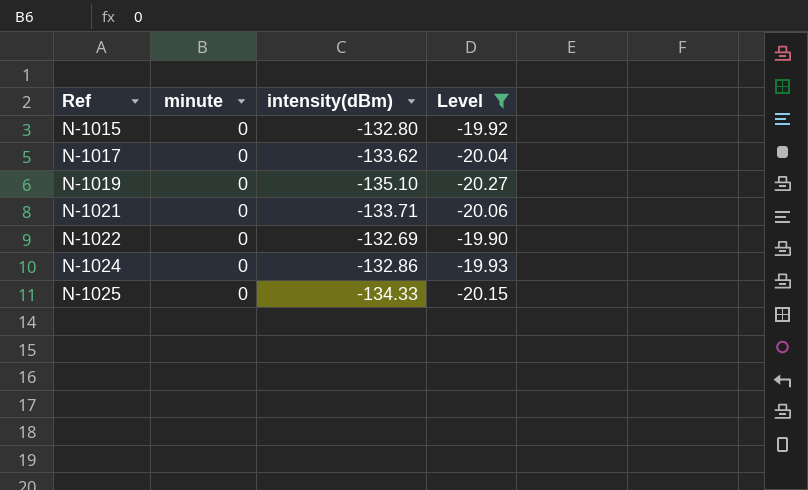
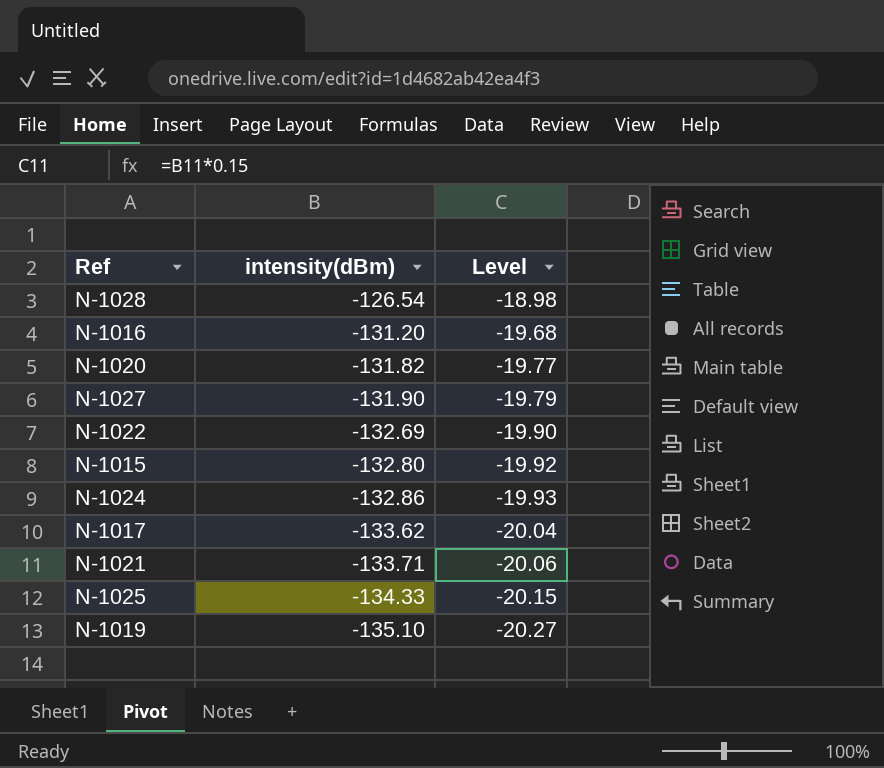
filter: Level <= -19.90 -> none
row order: Ref ascending -> intensity(dBm) descending
column minute | position: 2 -> none

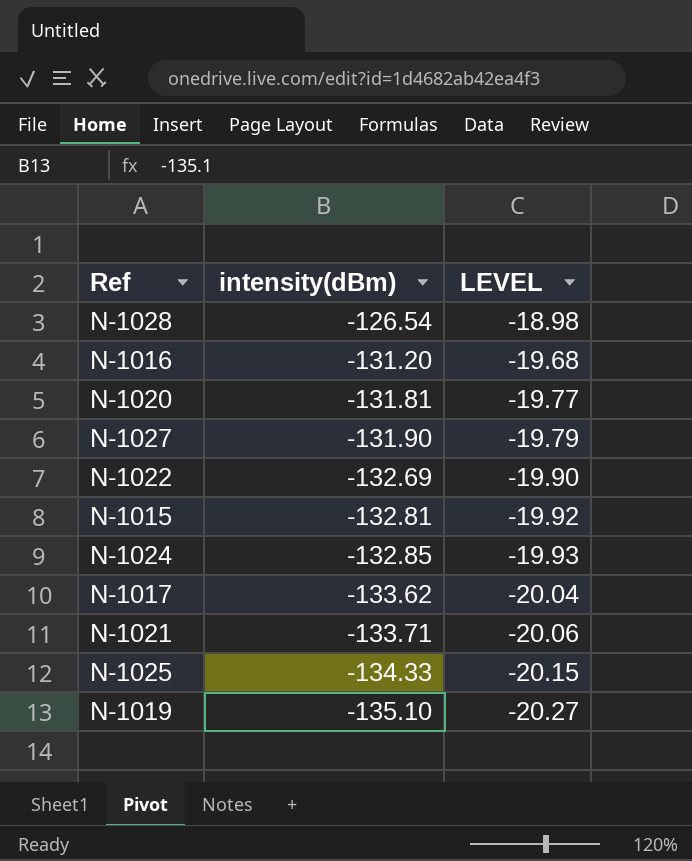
column name: Level -> LEVEL
N-1020 | intensity(dBm): -131.82 -> -131.81
N-1015 | intensity(dBm): -132.80 -> -132.81
N-1024 | intensity(dBm): -132.86 -> -132.85

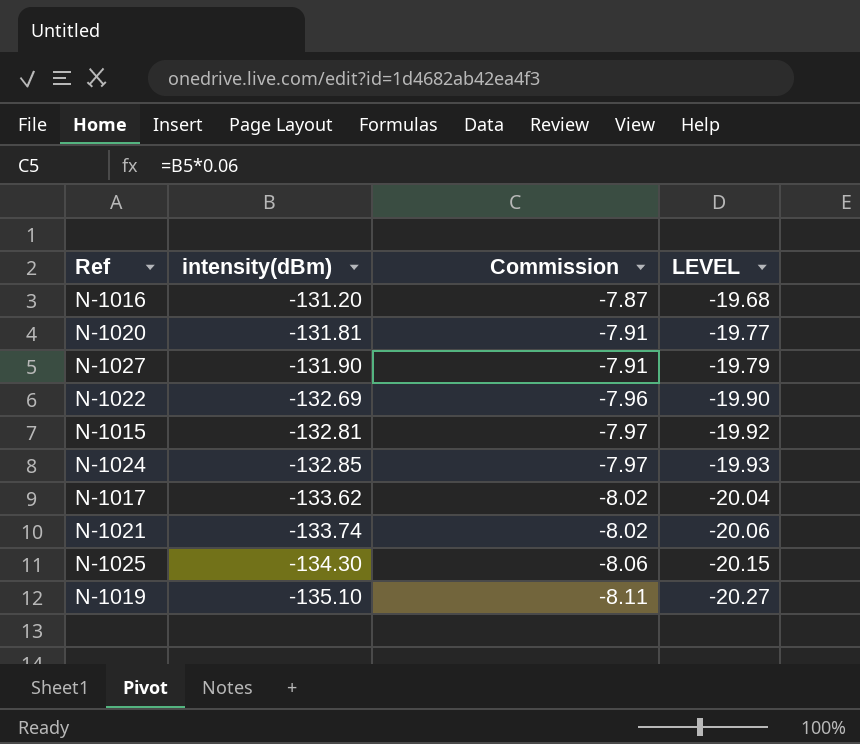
column Commission | formula: none -> [intensity(dBm)] * 0.06
row N-1028: -126.54 | -18.98 -> none
N-1021 | intensity(dBm): -133.71 -> -133.74
N-1025 | intensity(dBm): -134.33 -> -134.30

